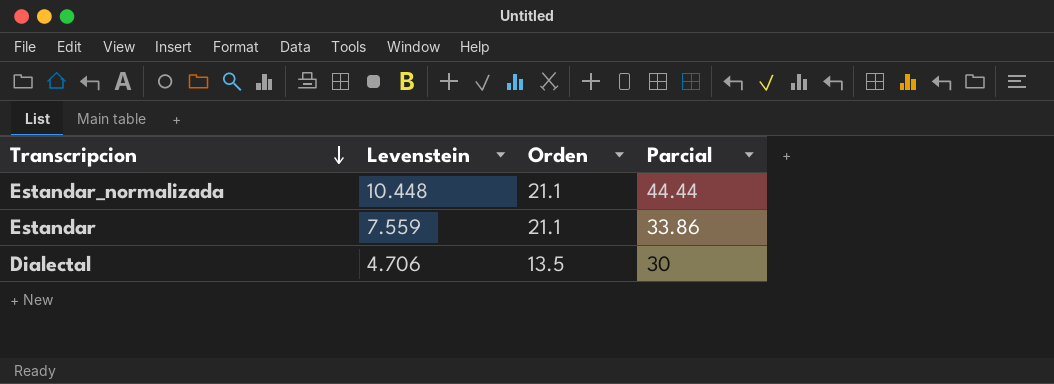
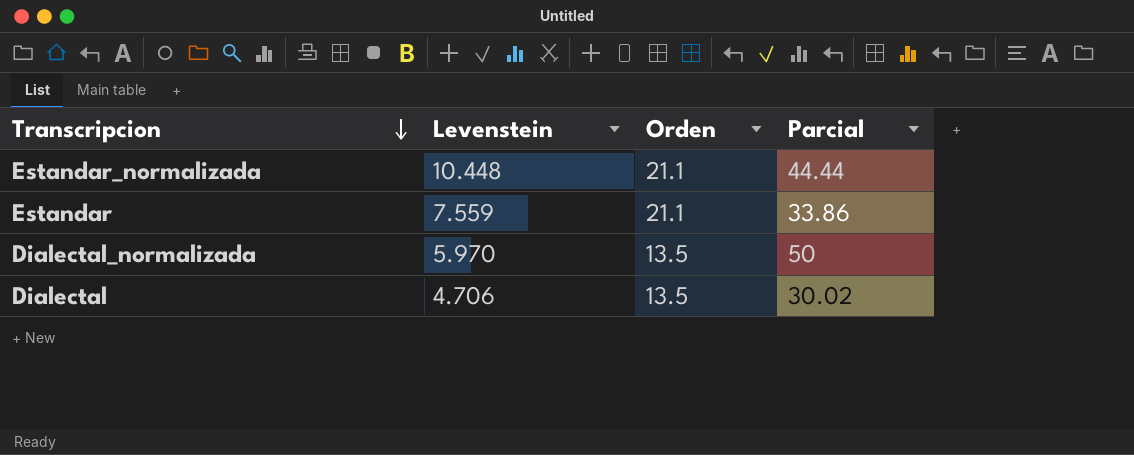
row Dialectal_normalizada: none -> 5.970 | 13.5 | 50
Dialectal | Parcial: 30 -> 30.02

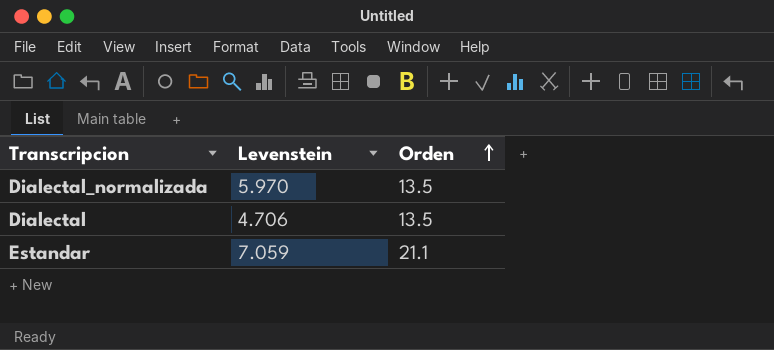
row order: Transcripcion descending -> Orden ascending
column Parcial | position: 4 -> none
row Estandar_normalizada: 10.448 | 21.1 | 44.44 -> none
Estandar | Levenstein: 7.559 -> 7.059

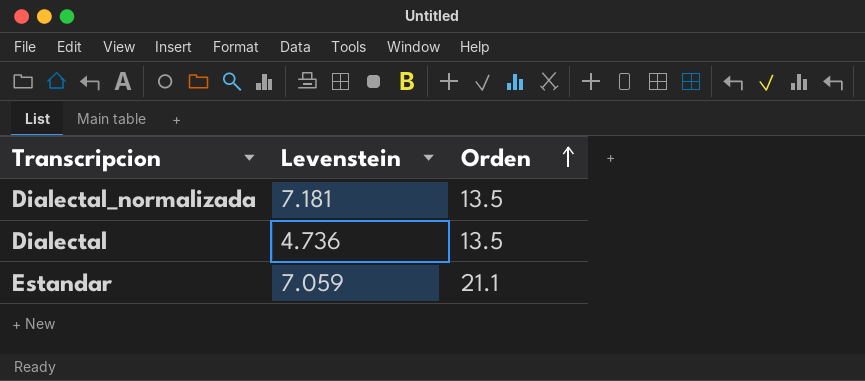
Dialectal_normalizada | Levenstein: 5.970 -> 7.181
Dialectal | Levenstein: 4.706 -> 4.736

